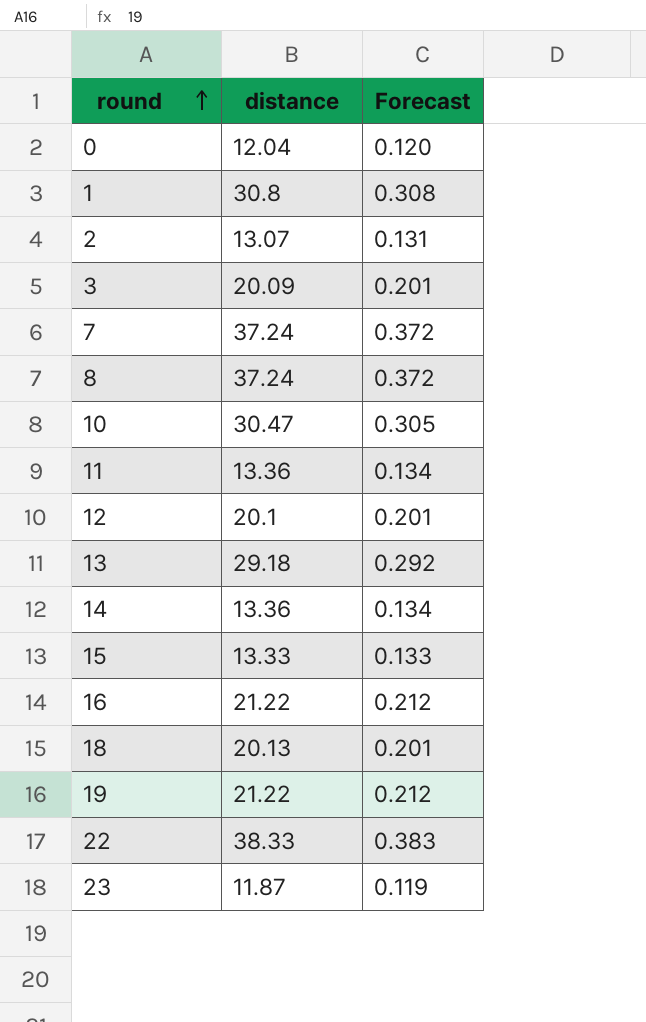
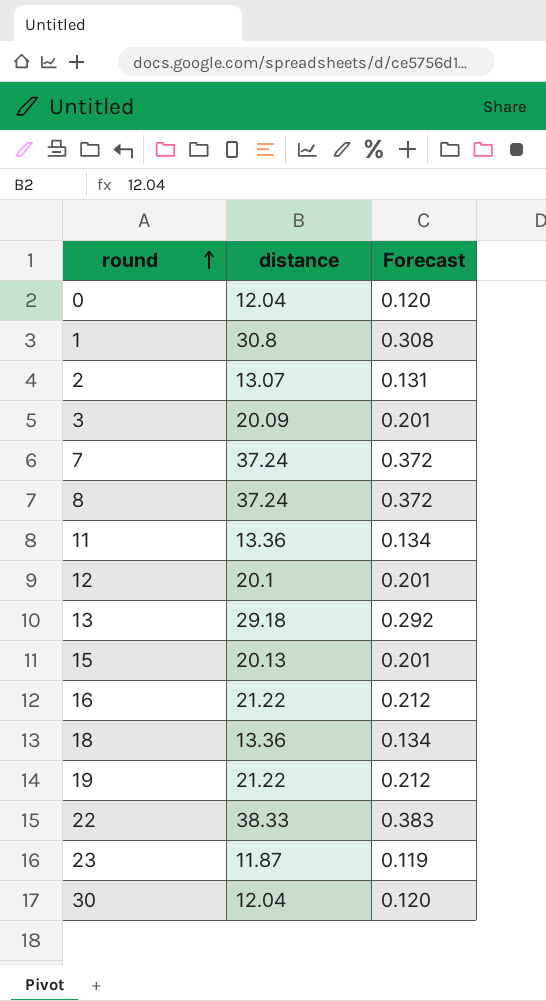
row 10: 30.47 | 0.305 -> none
row 14: 13.36 | 0.134 -> none
15 | distance: 13.33 -> 20.13
15 | Forecast: 0.133 -> 0.201
18 | distance: 20.13 -> 13.36
18 | Forecast: 0.201 -> 0.134
row 30: none -> 12.04 | 0.120

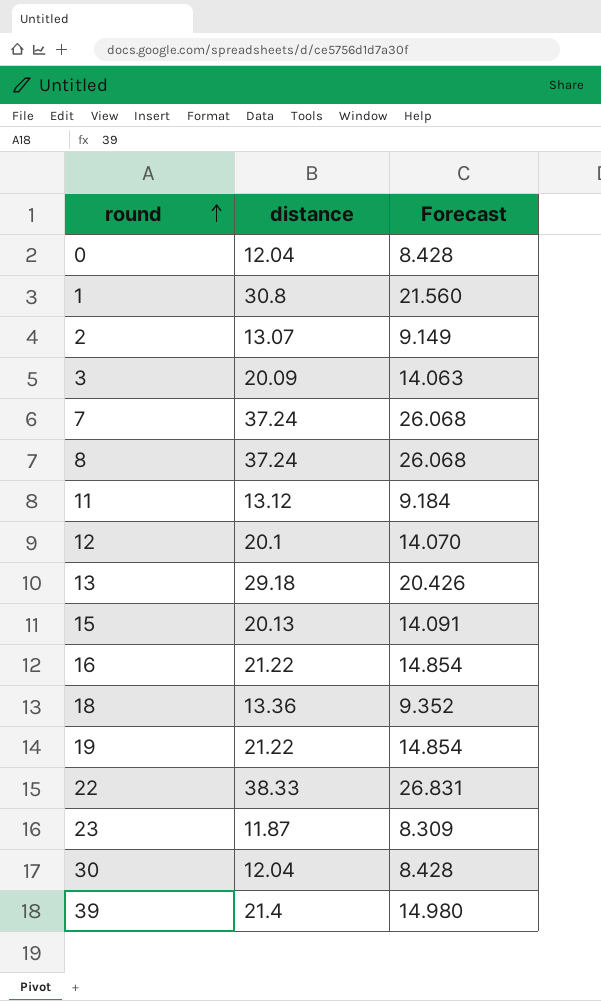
column Forecast | formula: [distance] * 0.01 -> [distance] * 0.7
11 | distance: 13.36 -> 13.12
row 39: none -> 21.4 | 14.980

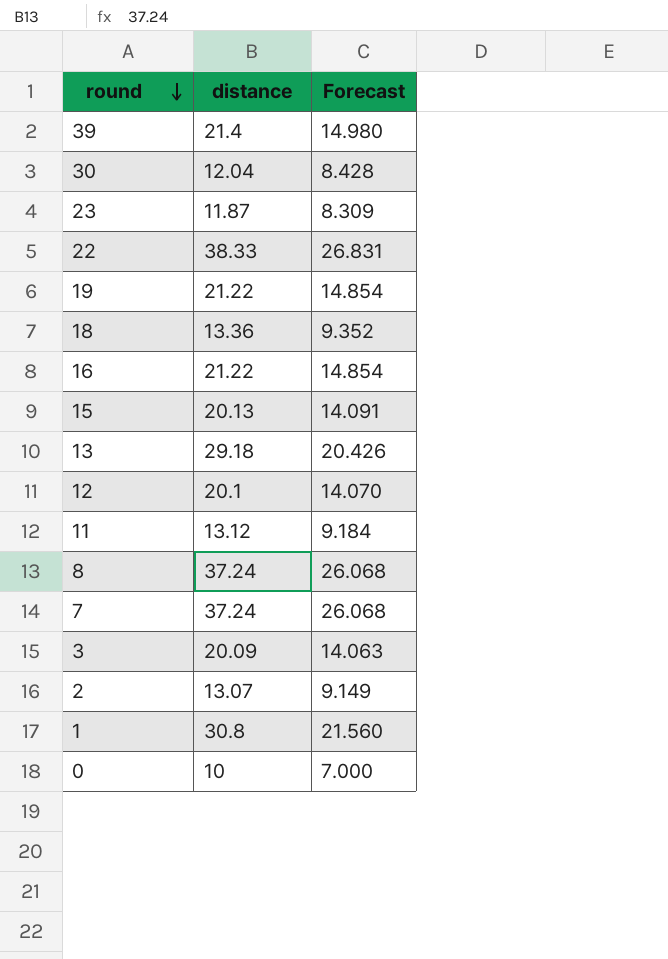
row order: round ascending -> round descending
0 | distance: 12.04 -> 10
0 | Forecast: 8.428 -> 7.000

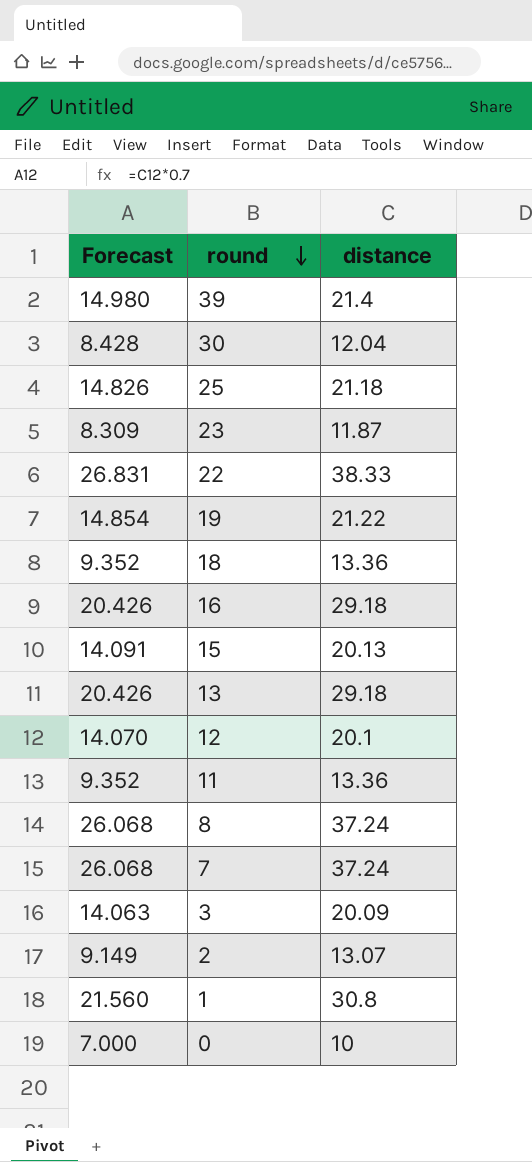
column Forecast | position: 3 -> 1
row 25: none -> 14.826 | 21.18
16 | Forecast: 14.854 -> 20.426
16 | distance: 21.22 -> 29.18
11 | Forecast: 9.184 -> 9.352
11 | distance: 13.12 -> 13.36

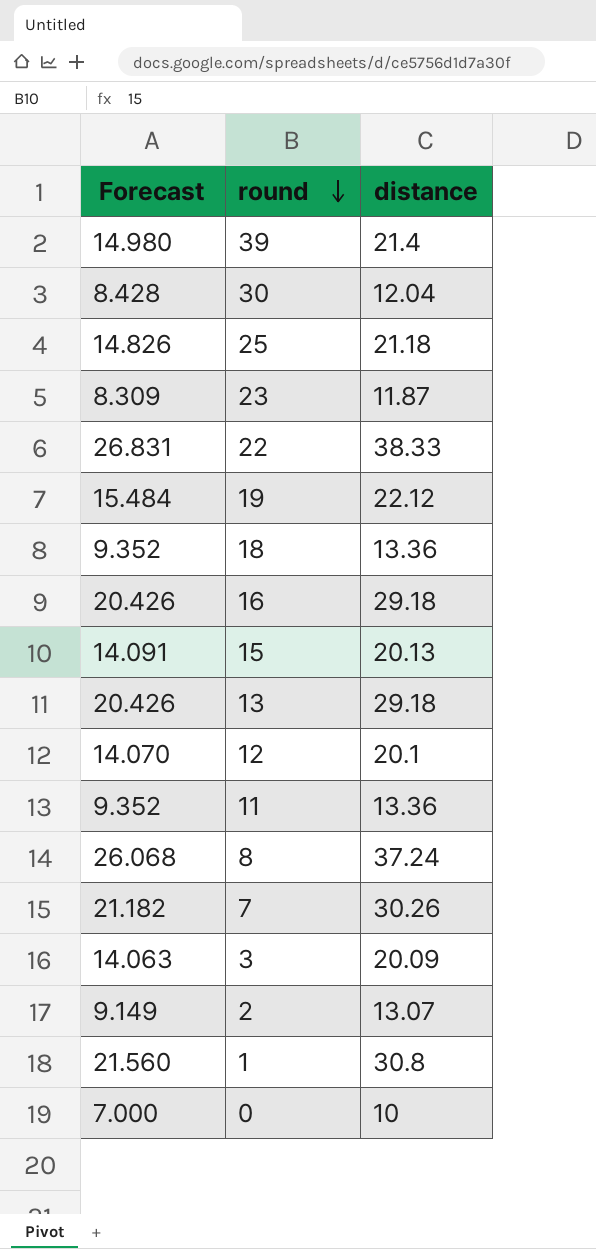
19 | Forecast: 14.854 -> 15.484
19 | distance: 21.22 -> 22.12
7 | Forecast: 26.068 -> 21.182
7 | distance: 37.24 -> 30.26

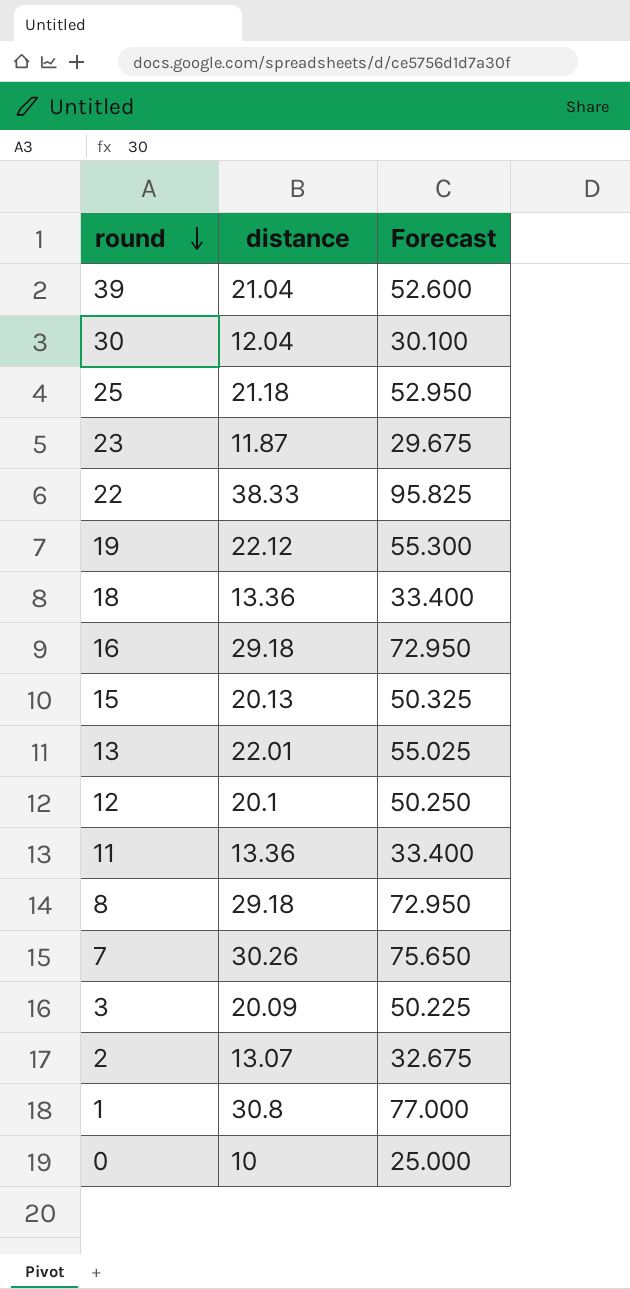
column Forecast | formula: [distance] * 0.7 -> [distance] * 2.5
column Forecast | position: 1 -> 3
39 | distance: 21.4 -> 21.04
13 | distance: 29.18 -> 22.01
8 | distance: 37.24 -> 29.18

